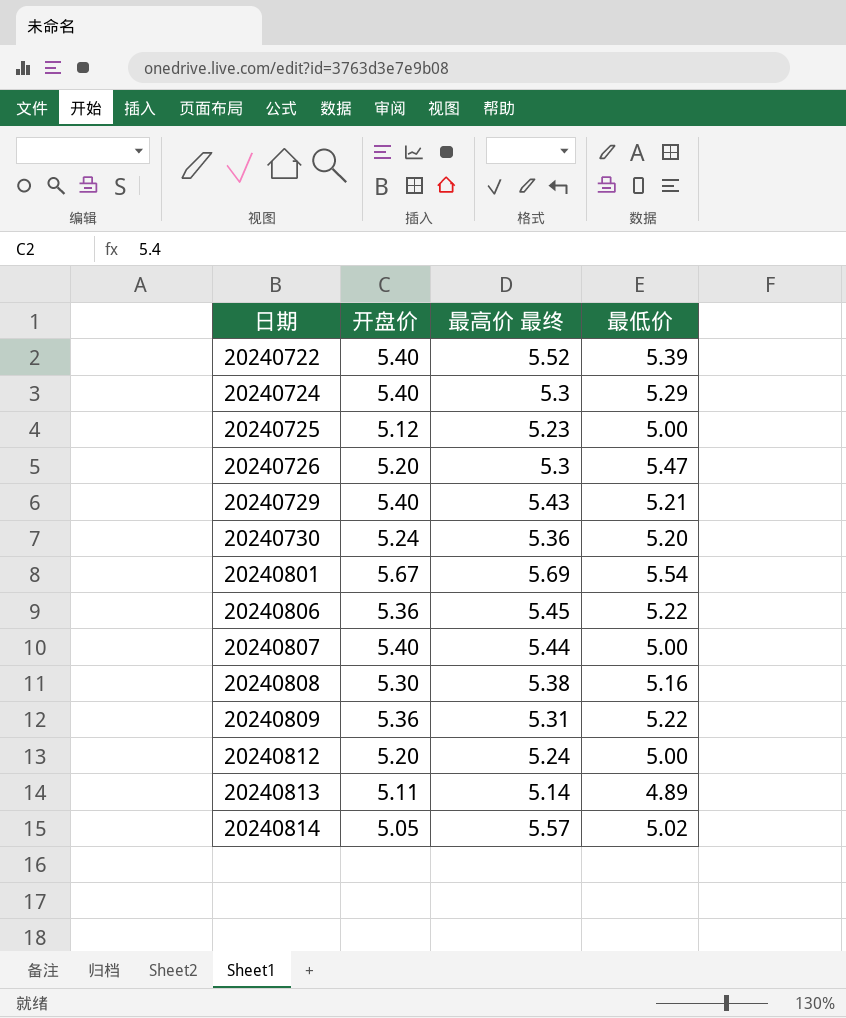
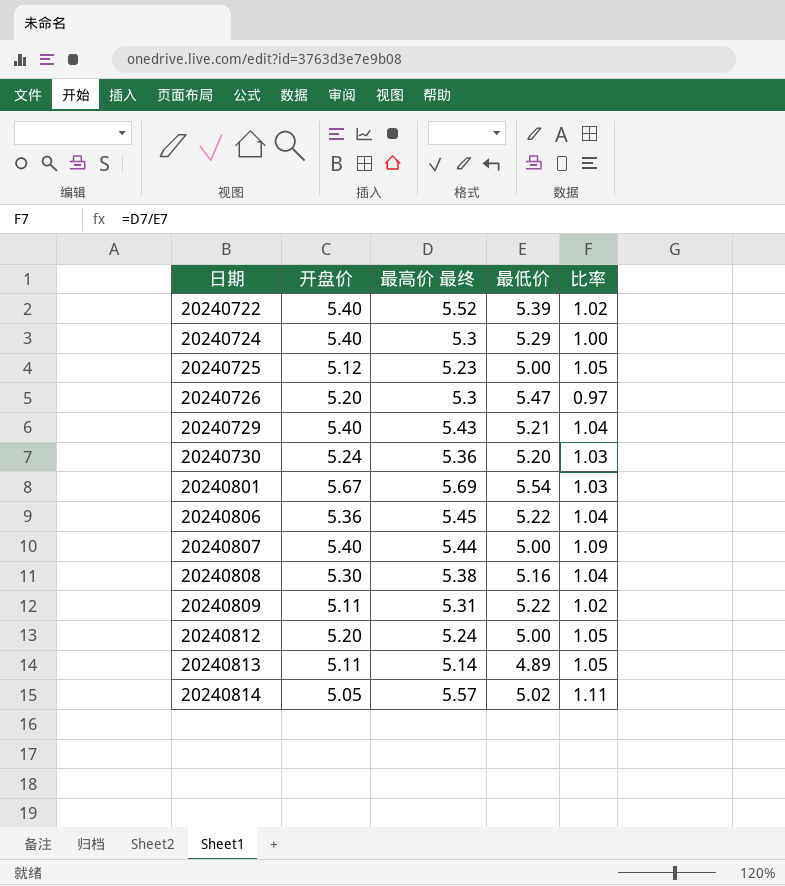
column 比率 | formula: none -> [最高价 最终] / [最低价]
20240809 | 开盘价: 5.36 -> 5.11

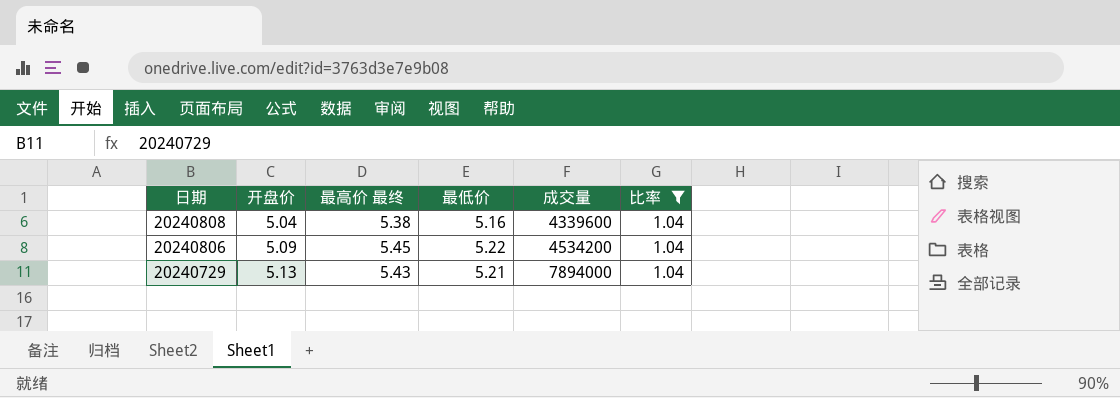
filter: none -> 比率 = 1.04
row order: 日期 ascending -> 日期 descending
column 成交量 | position: none -> 5
20240808 | 开盘价: 5.30 -> 5.04
20240806 | 开盘价: 5.36 -> 5.09
20240729 | 开盘价: 5.40 -> 5.13

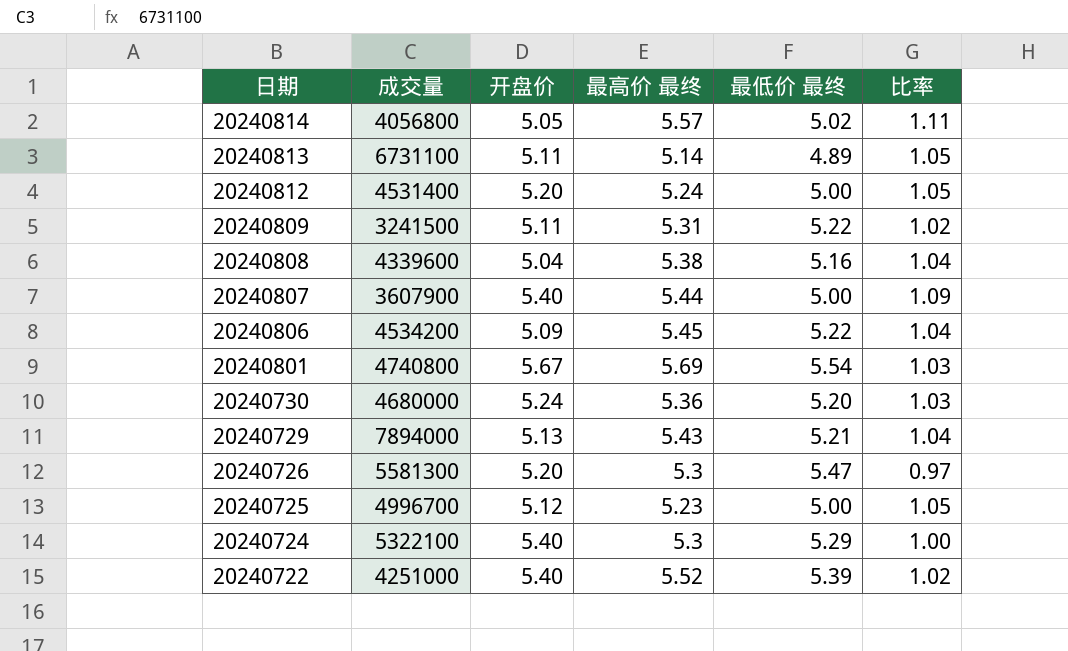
filter: 比率 = 1.04 -> none
column 成交量 | position: 5 -> 2
column name: 最低价 -> 最低价 最终

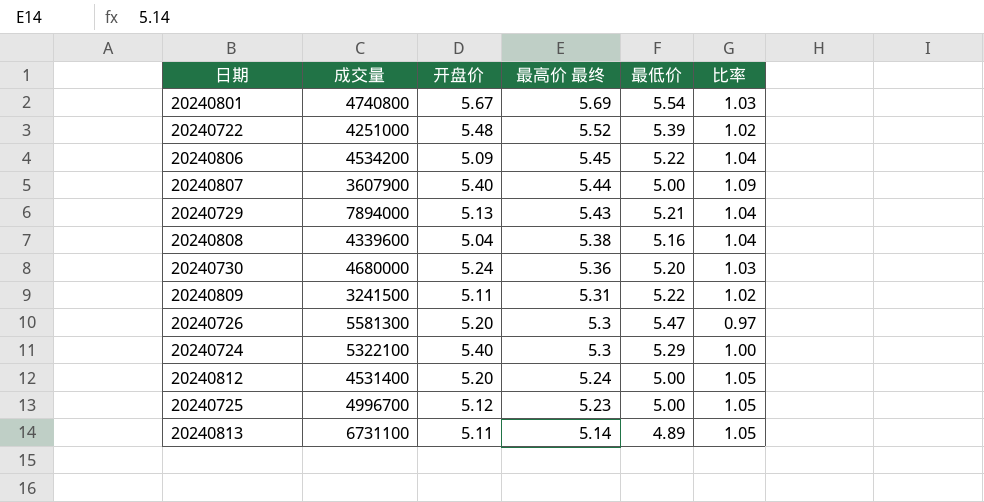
row order: 日期 descending -> 最高价 最终 descending
column name: 最低价 最终 -> 最低价
row 20240814: 4056800 | 5.05 | 5.57 | 5.02 | 1.11 -> none
20240722 | 开盘价: 5.40 -> 5.48

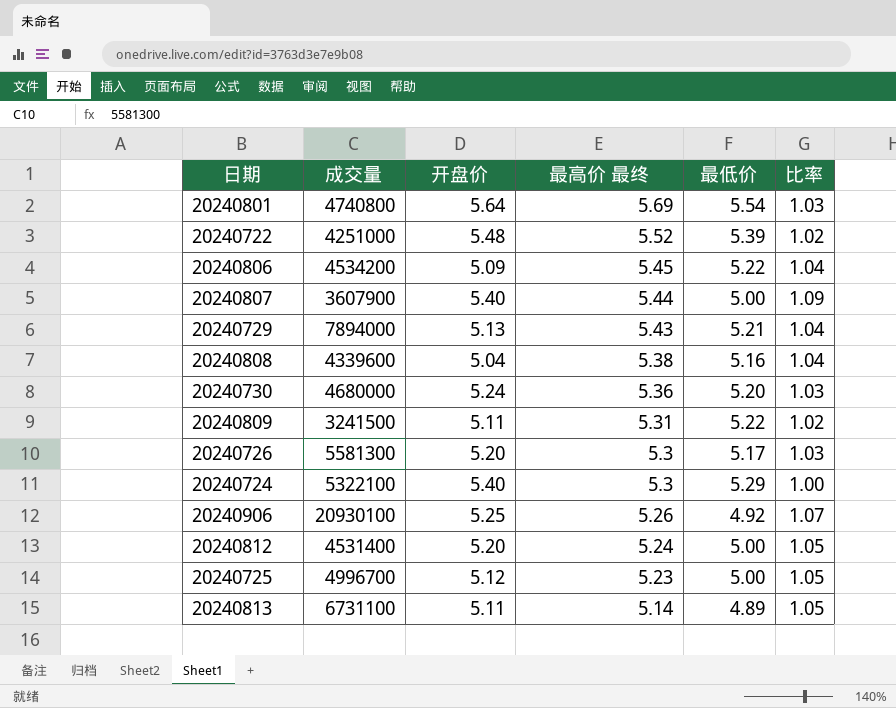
20240801 | 开盘价: 5.67 -> 5.64
20240726 | 最低价: 5.47 -> 5.17
20240726 | 比率: 0.97 -> 1.03
row 20240906: none -> 20930100 | 5.25 | 5.26 | 4.92 | 1.07

